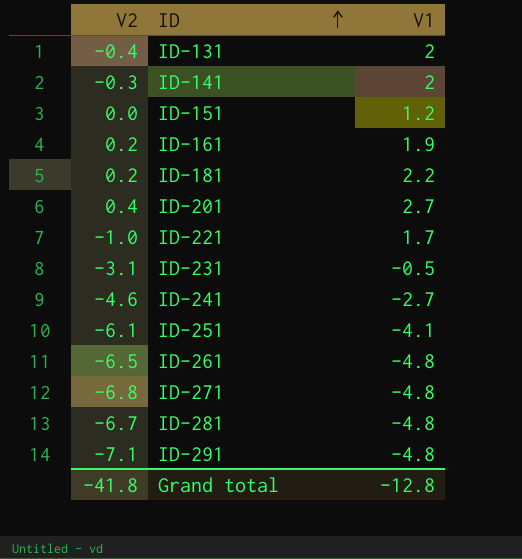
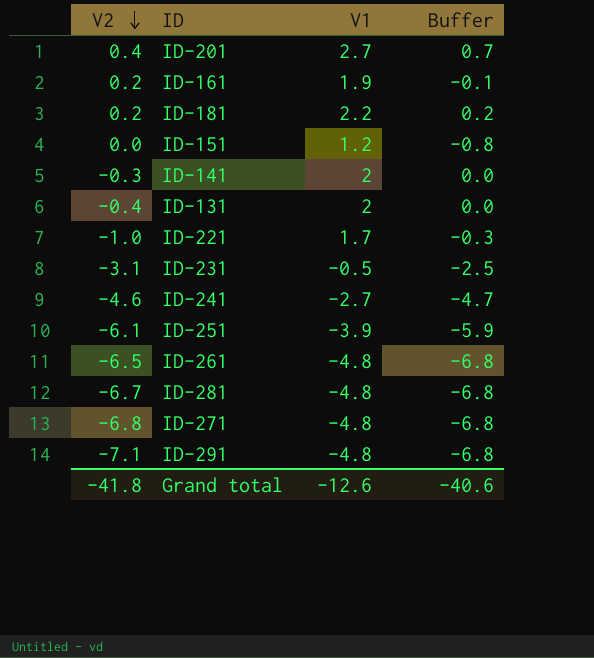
row order: ID ascending -> V2 descending
column Buffer | formula: none -> [V1] - 2
ID-251 | V1: -4.1 -> -3.9
Grand total | V1: -12.8 -> -12.6

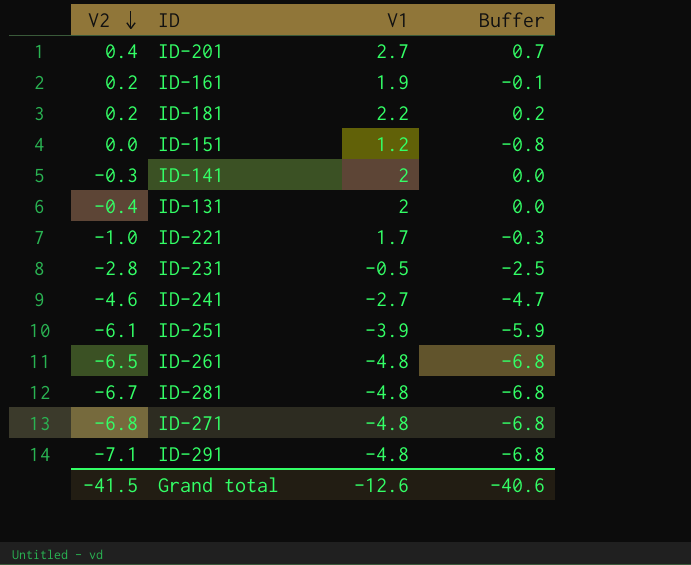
ID-231 | V2: -3.1 -> -2.8
Grand total | V2: -41.8 -> -41.5

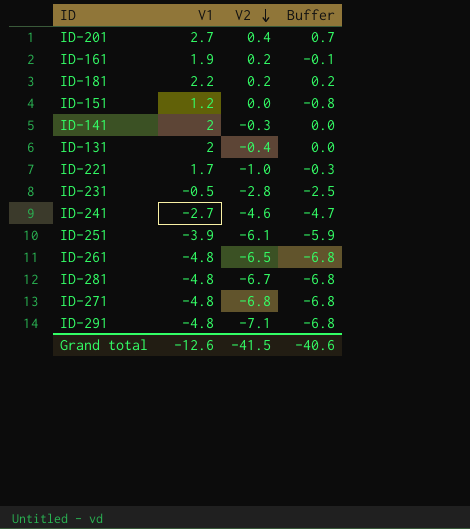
column V2 | position: 1 -> 3

